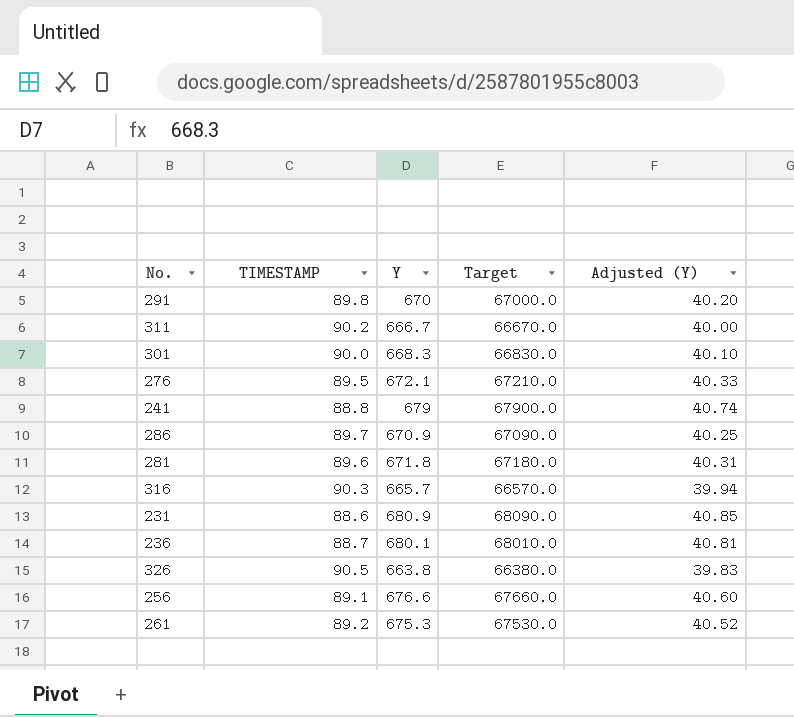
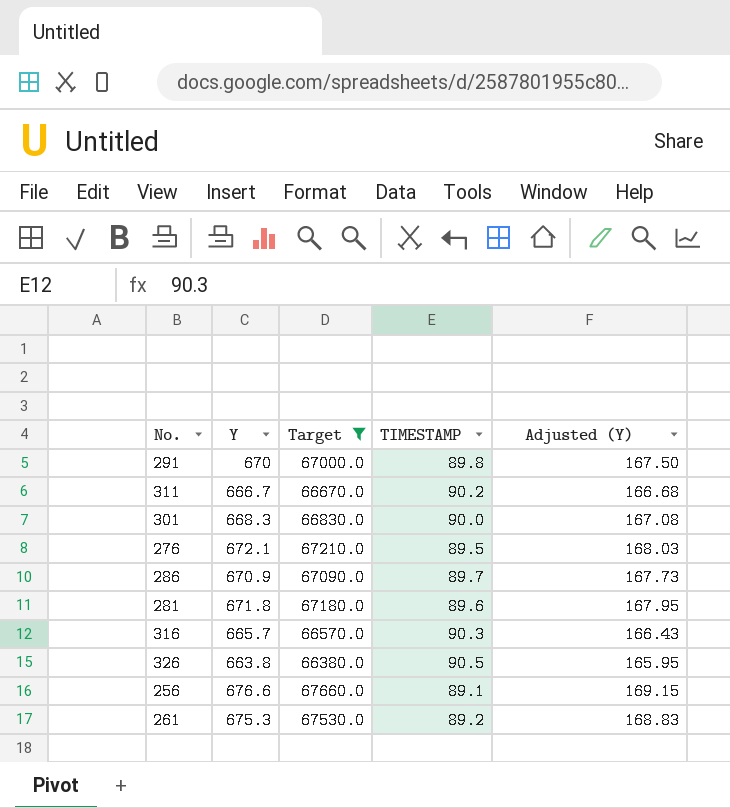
filter: none -> Target <= 67660.0
column TIMESTAMP | position: 2 -> 4
column Adjusted (Y) | formula: [Y] * 0.06 -> [Y] * 0.25

